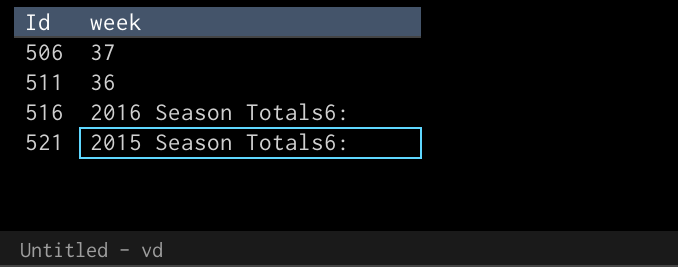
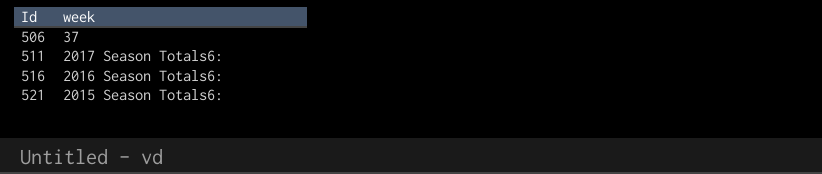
511 | week: 36 -> 2017 Season Totals6:

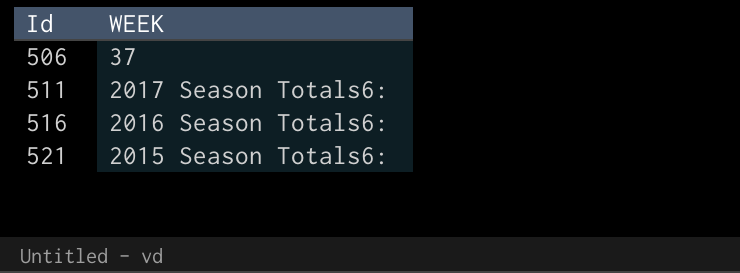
column name: week -> WEEK

